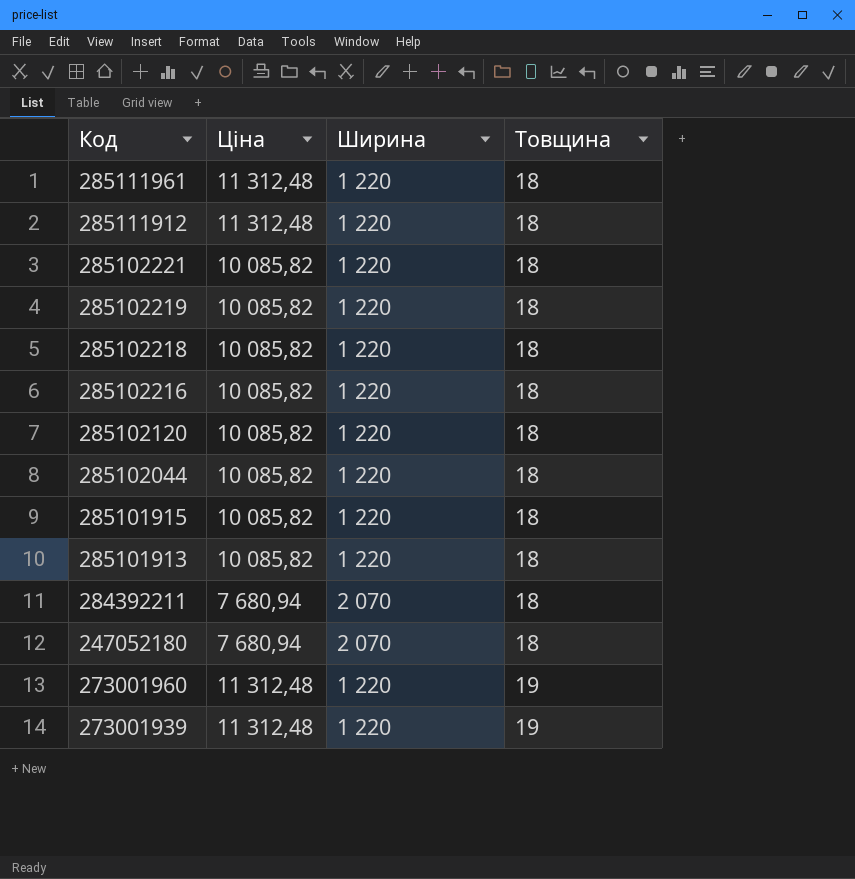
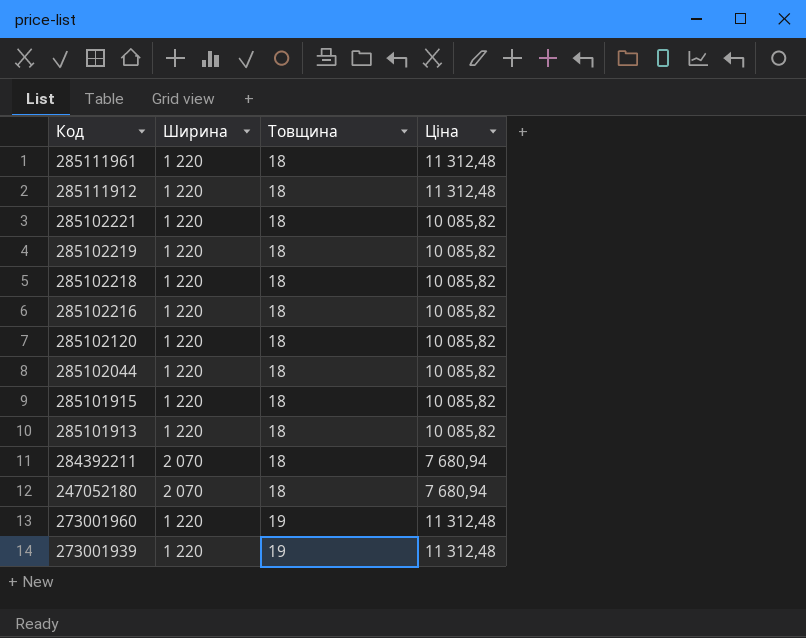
column Ціна | position: 2 -> 4

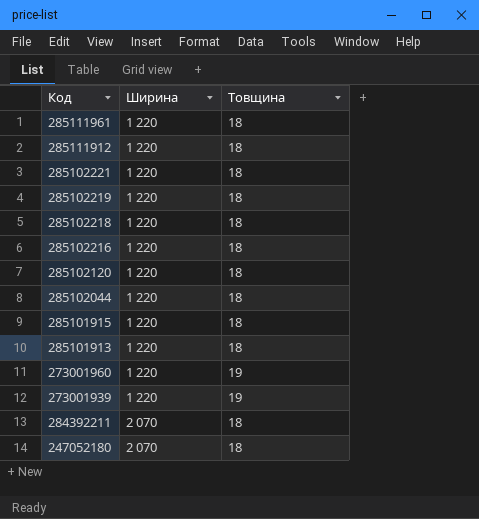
row order: Товщина ascending -> Ширина ascending
column Ціна | position: 4 -> none

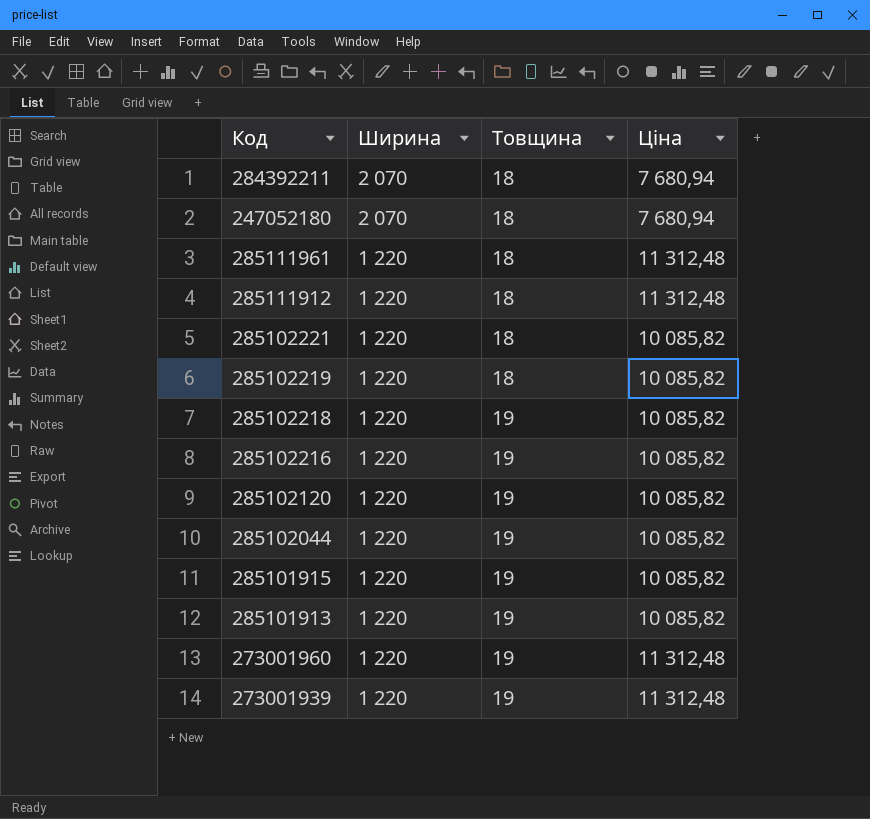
row order: Ширина ascending -> Ширина descending
column Ціна | position: none -> 4
285102218 | Товщина: 18 -> 19
285102216 | Товщина: 18 -> 19
285102120 | Товщина: 18 -> 19
285102044 | Товщина: 18 -> 19
285101915 | Товщина: 18 -> 19
285101913 | Товщина: 18 -> 19

